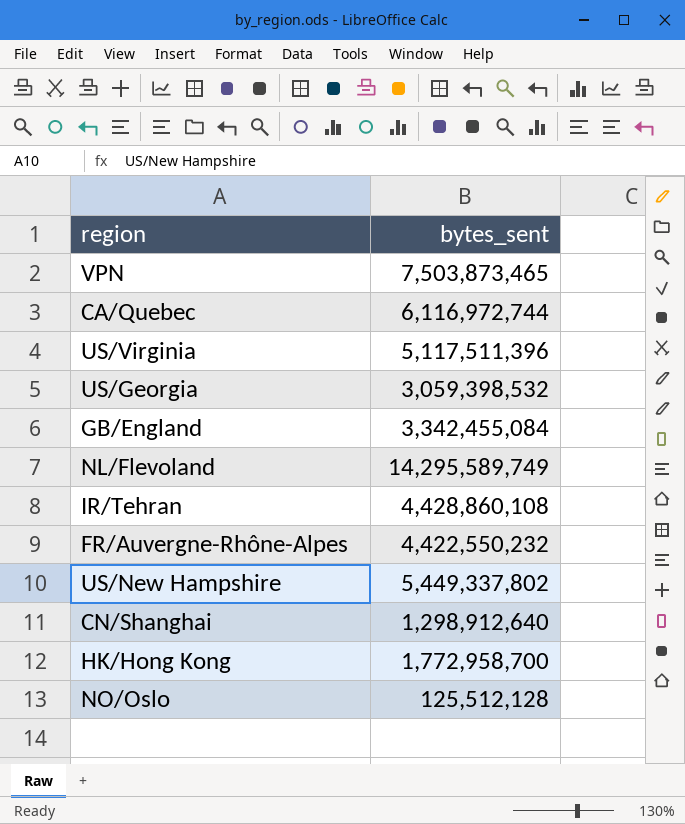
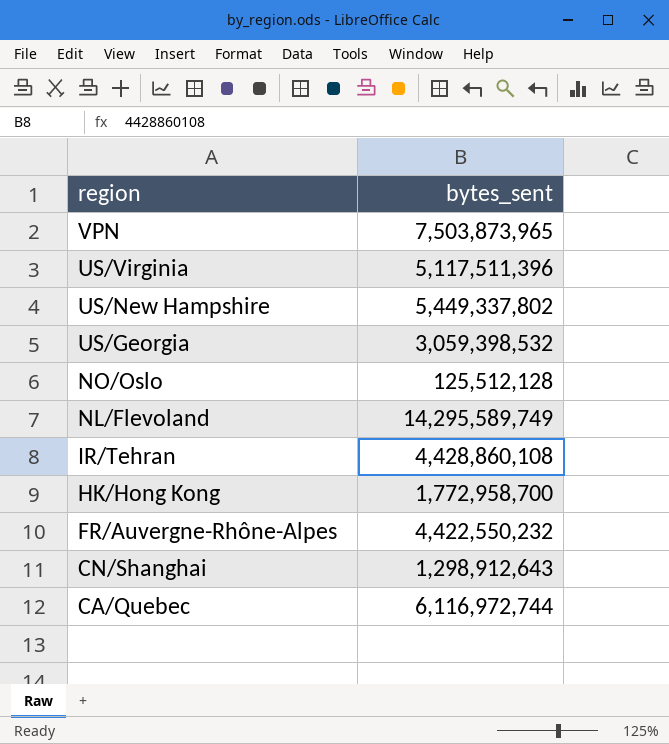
row order: none -> region descending
row GB/England: 3,342,455,084 -> none
VPN | bytes_sent: 7,503,873,465 -> 7,503,873,965
CN/Shanghai | bytes_sent: 1,298,912,640 -> 1,298,912,643

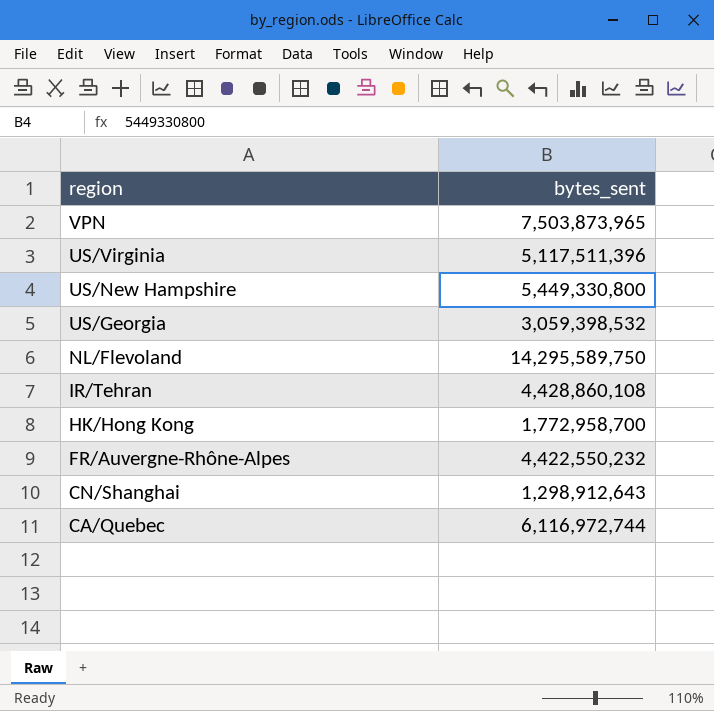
row NO/Oslo: 125,512,128 -> none
US/New Hampshire | bytes_sent: 5,449,337,802 -> 5,449,330,800
NL/Flevoland | bytes_sent: 14,295,589,749 -> 14,295,589,750

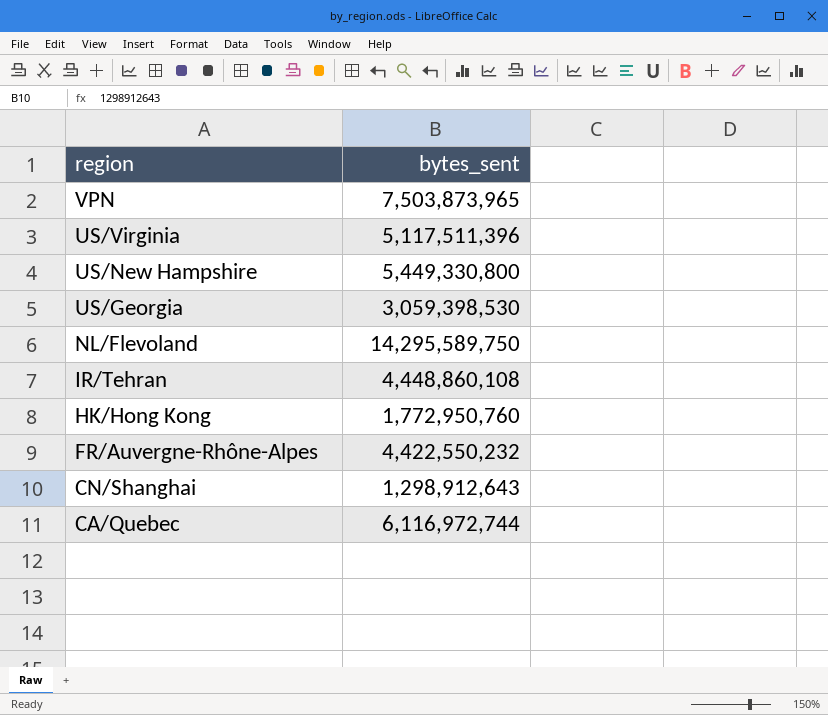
US/Georgia | bytes_sent: 3,059,398,532 -> 3,059,398,530
IR/Tehran | bytes_sent: 4,428,860,108 -> 4,448,860,108
HK/Hong Kong | bytes_sent: 1,772,958,700 -> 1,772,950,760

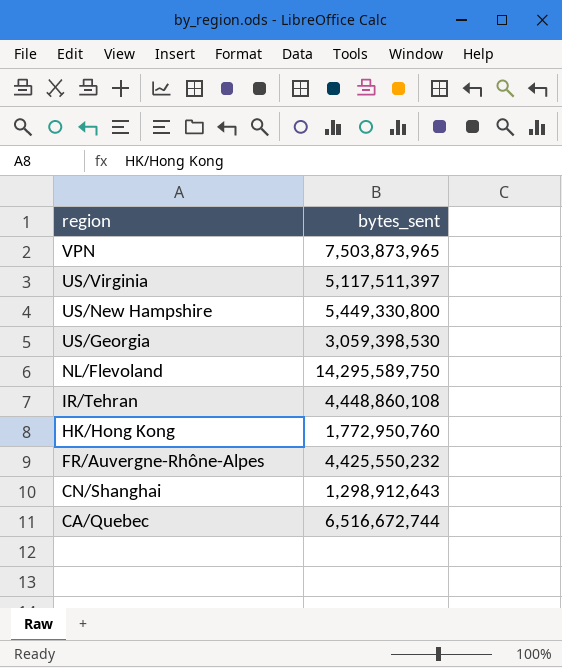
US/Virginia | bytes_sent: 5,117,511,396 -> 5,117,511,397
FR/Auvergne-Rhône-Alpes | bytes_sent: 4,422,550,232 -> 4,425,550,232
CA/Quebec | bytes_sent: 6,116,972,744 -> 6,516,672,744

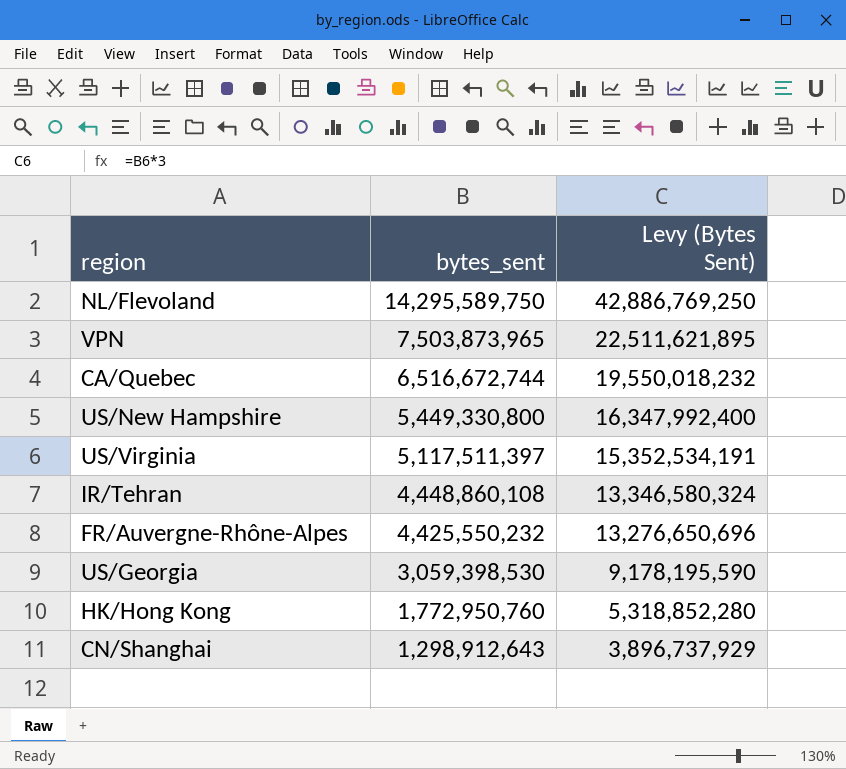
row order: region descending -> bytes_sent descending
column Levy (Bytes Sent) | formula: none -> [bytes_sent] * 3

